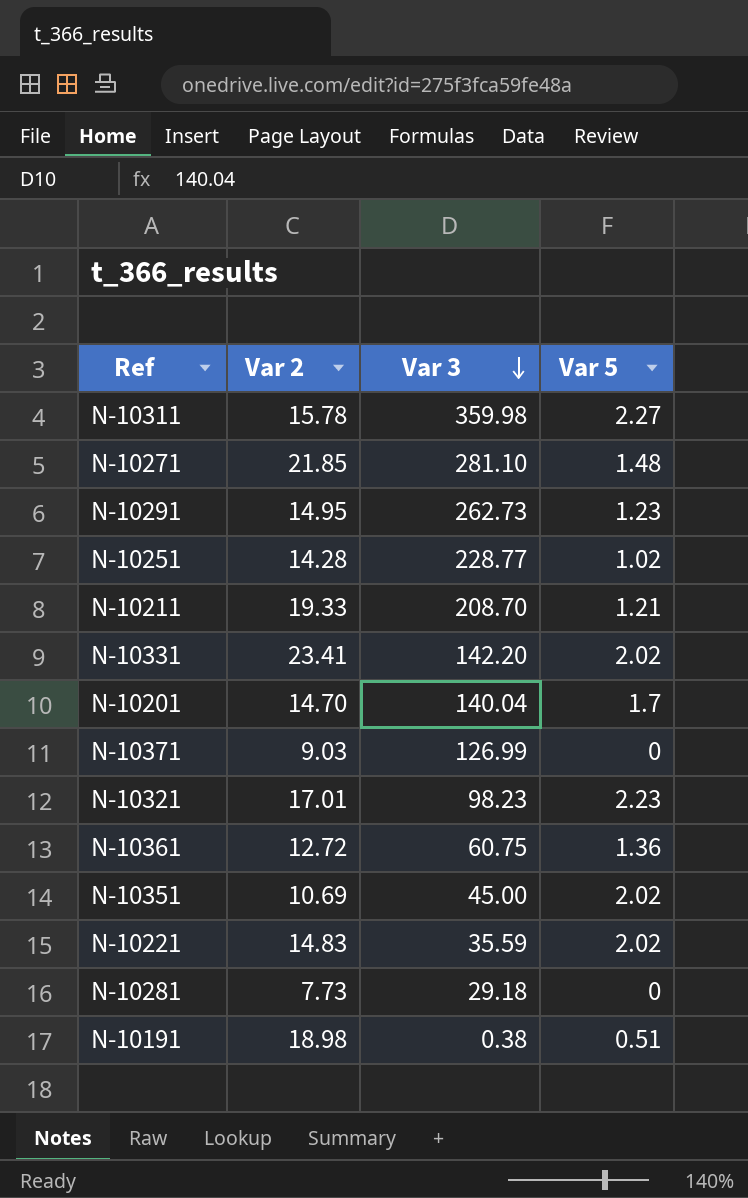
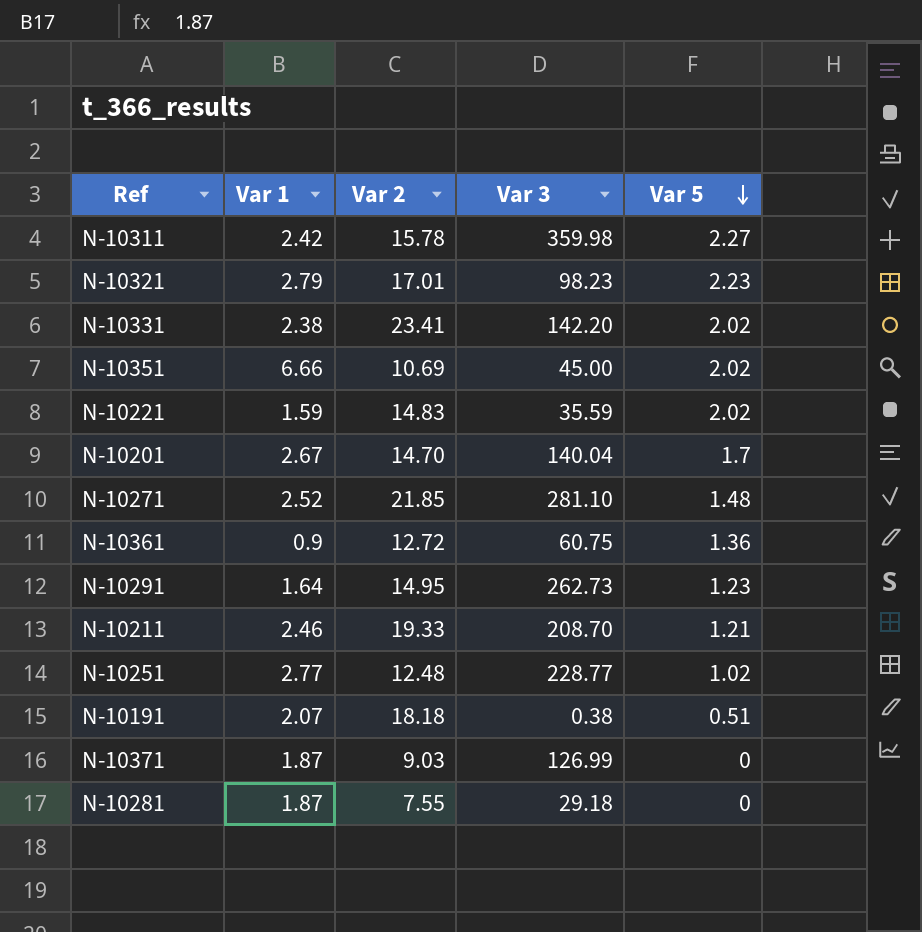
row order: Var 3 descending -> Var 5 descending
column Var 1 | position: none -> 2
N-10251 | Var 2: 14.28 -> 12.48
N-10191 | Var 2: 18.98 -> 18.18
N-10281 | Var 2: 7.73 -> 7.55

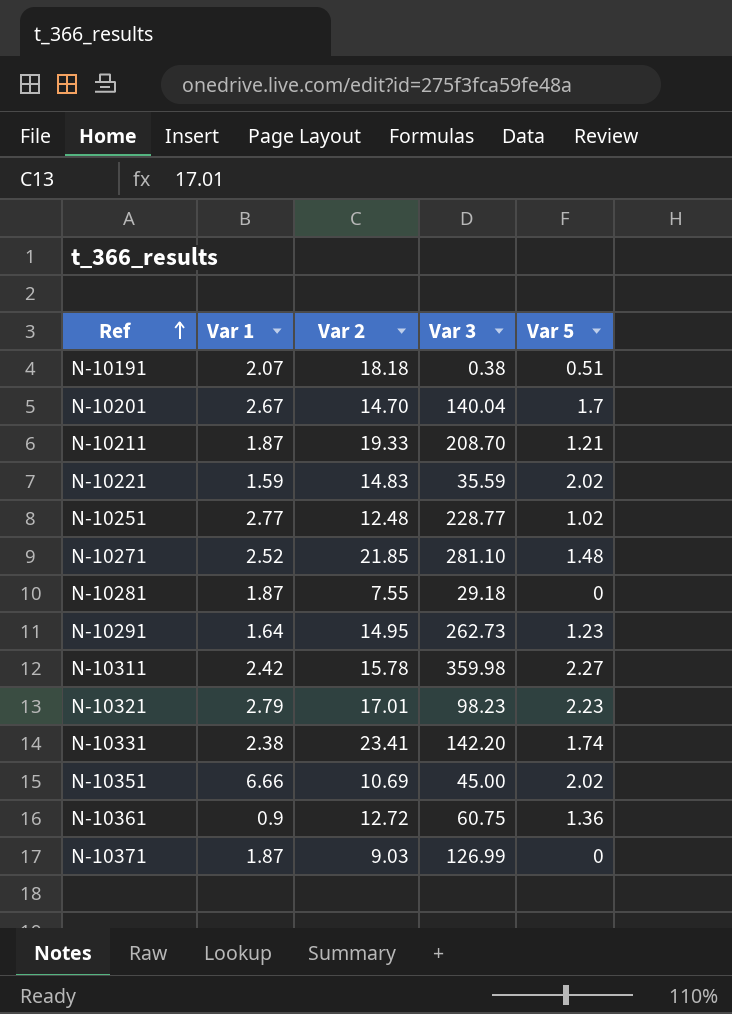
row order: Var 5 descending -> Ref ascending
N-10211 | Var 1: 2.46 -> 1.87
N-10331 | Var 5: 2.02 -> 1.74

